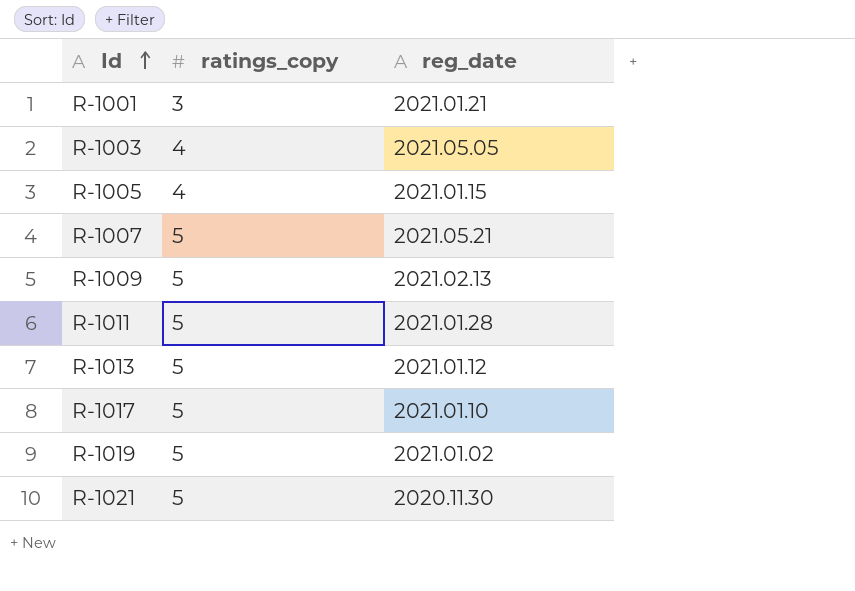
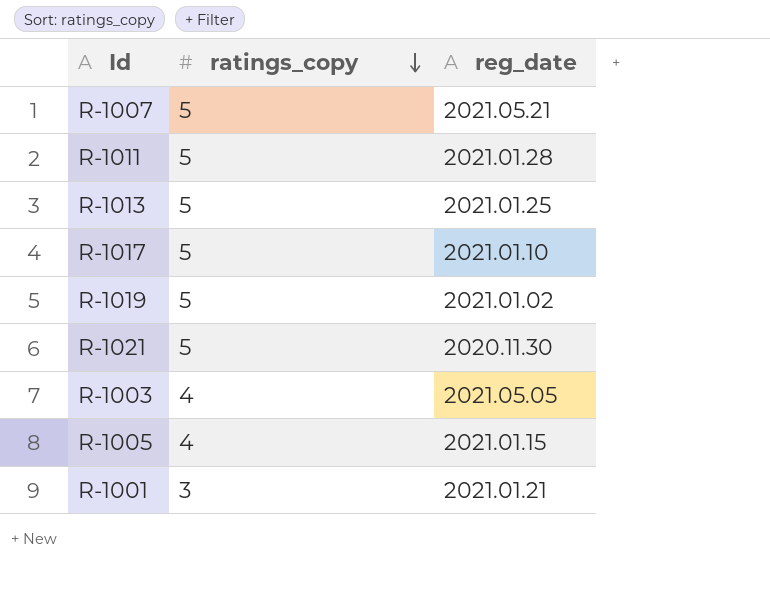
row order: Id ascending -> ratings_copy descending
row R-1009: 5 | 2021.02.13 -> none
R-1013 | reg_date: 2021.01.12 -> 2021.01.25

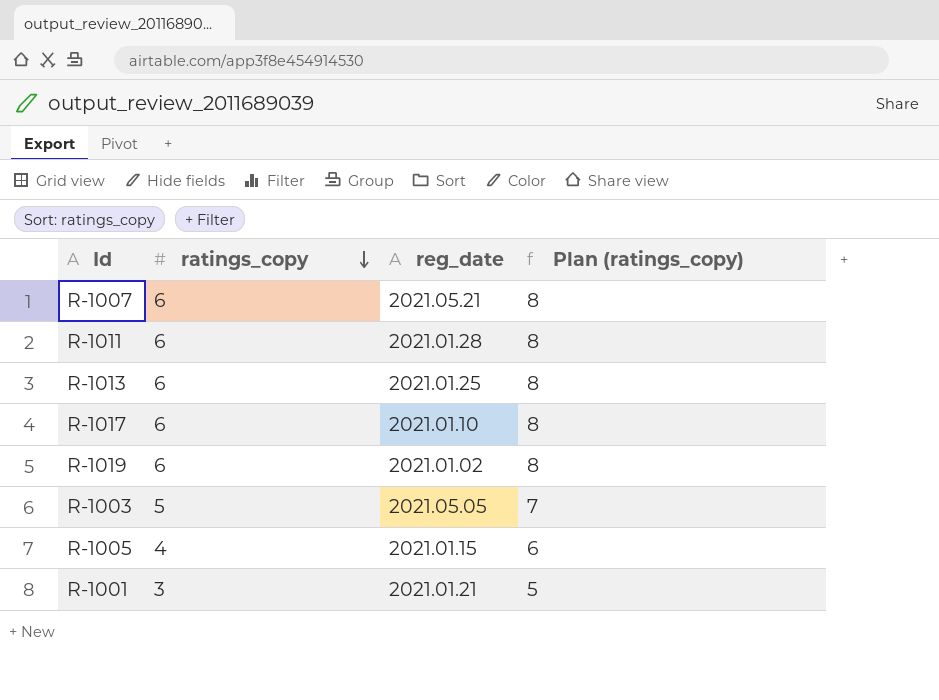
column Plan (ratings_copy) | formula: none -> [ratings_copy] + 2
row R-1021: 5 | 2020.11.30 -> none
R-1007 | ratings_copy: 5 -> 6
R-1011 | ratings_copy: 5 -> 6
R-1013 | ratings_copy: 5 -> 6
R-1017 | ratings_copy: 5 -> 6
R-1019 | ratings_copy: 5 -> 6
R-1003 | ratings_copy: 4 -> 5

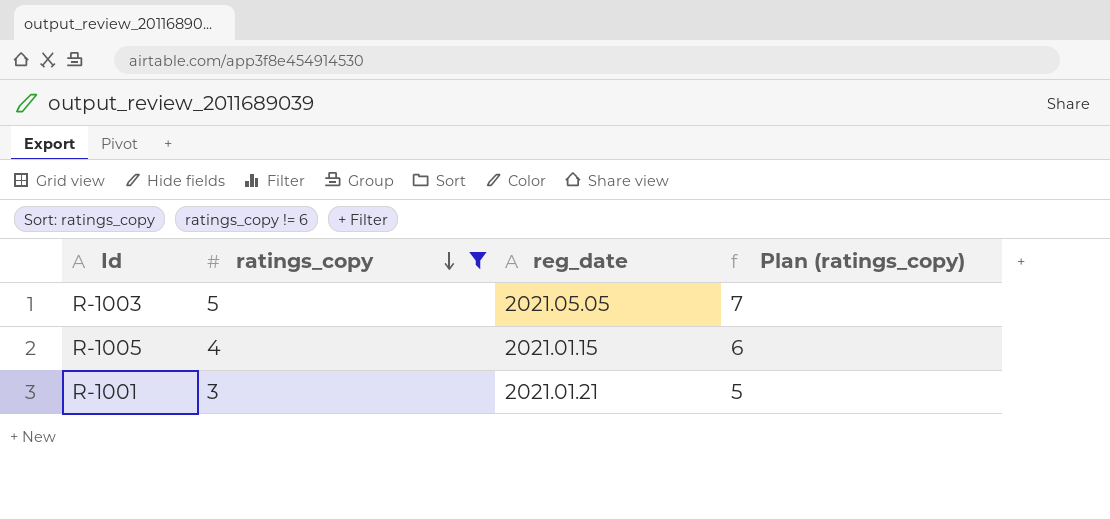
filter: none -> ratings_copy != 6

